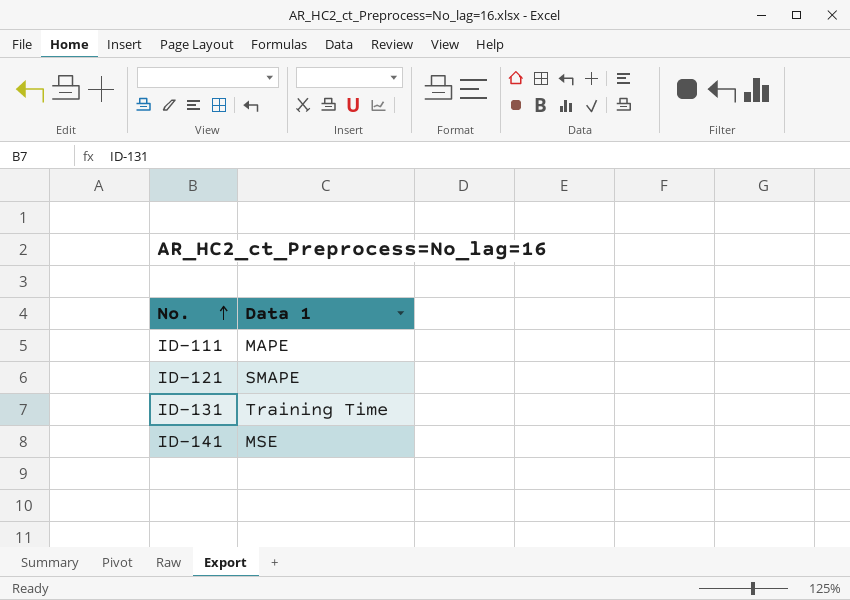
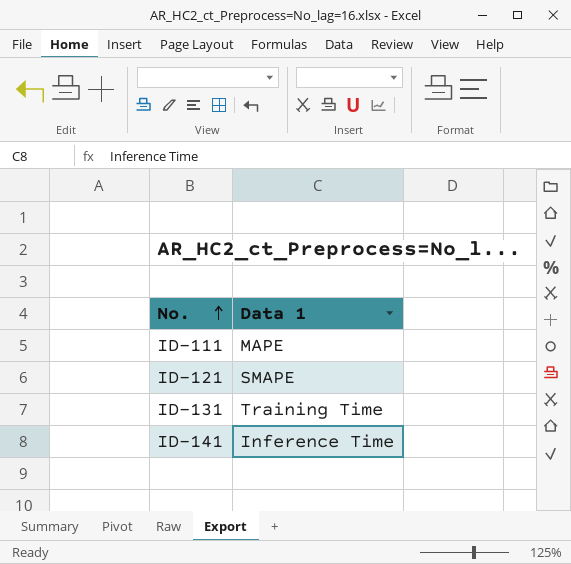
ID-141 | Data 1: MSE -> Inference Time

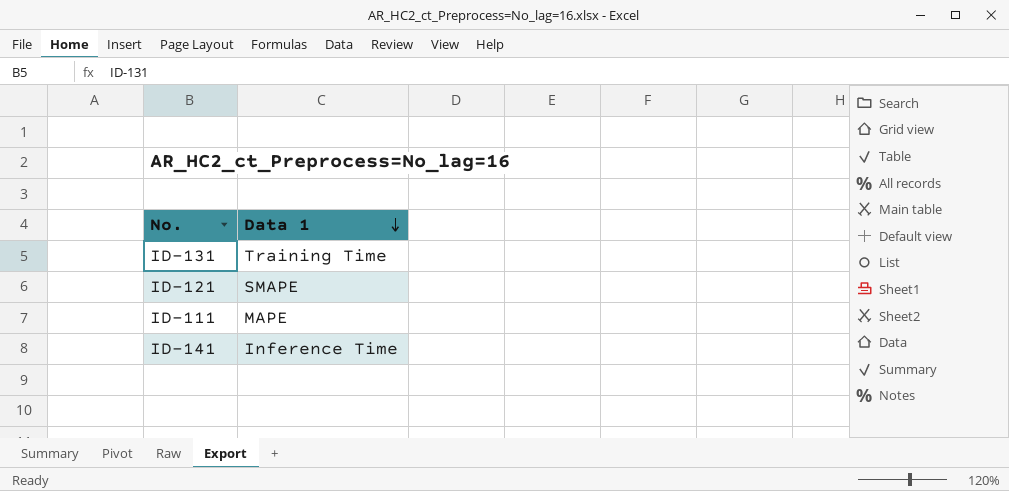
row order: No. ascending -> Data 1 descending

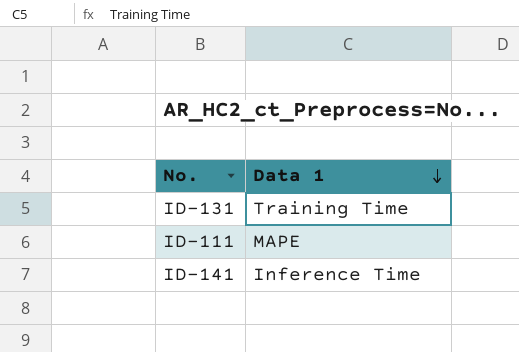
row ID-121: SMAPE -> none

